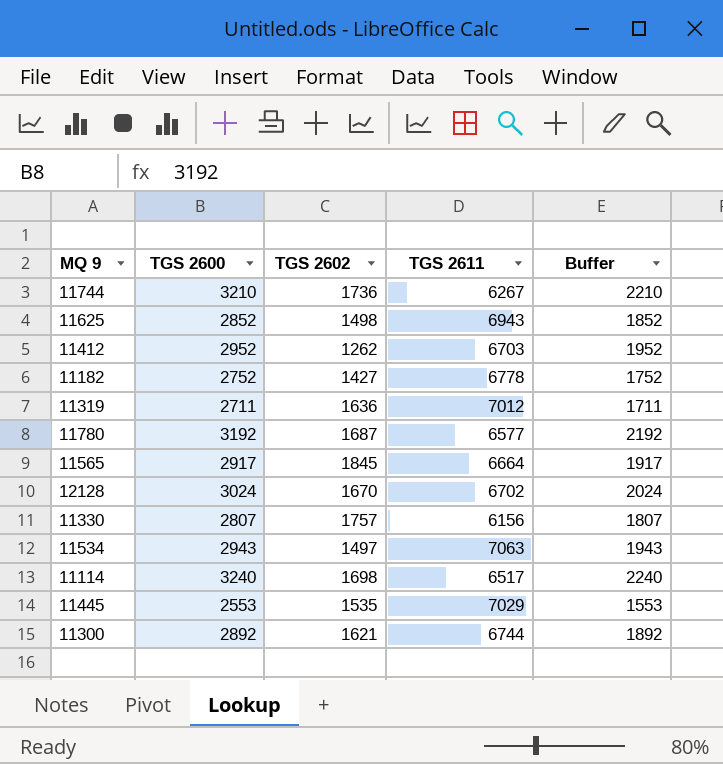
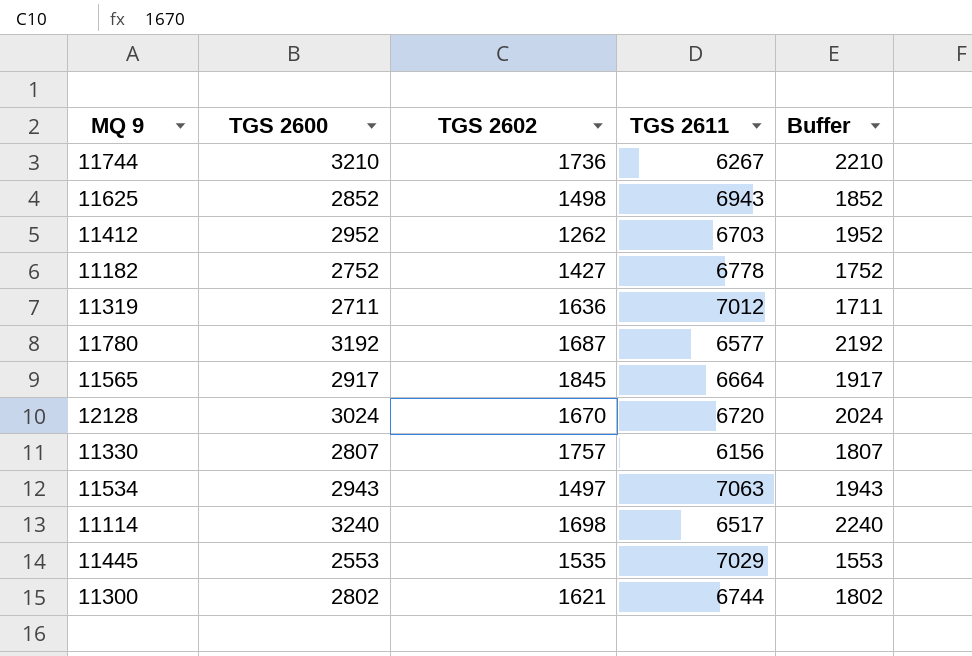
12128 | TGS 2611: 6702 -> 6720
11300 | TGS 2600: 2892 -> 2802
11300 | Buffer: 1892 -> 1802

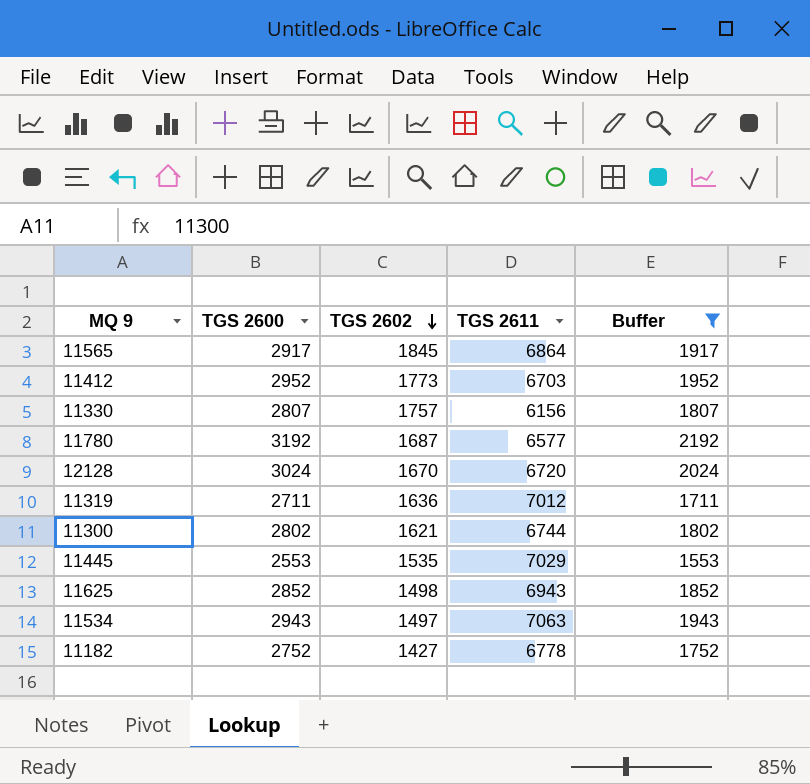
filter: none -> Buffer <= 2192
row order: none -> TGS 2602 descending
11565 | TGS 2611: 6664 -> 6864
11412 | TGS 2602: 1262 -> 1773

